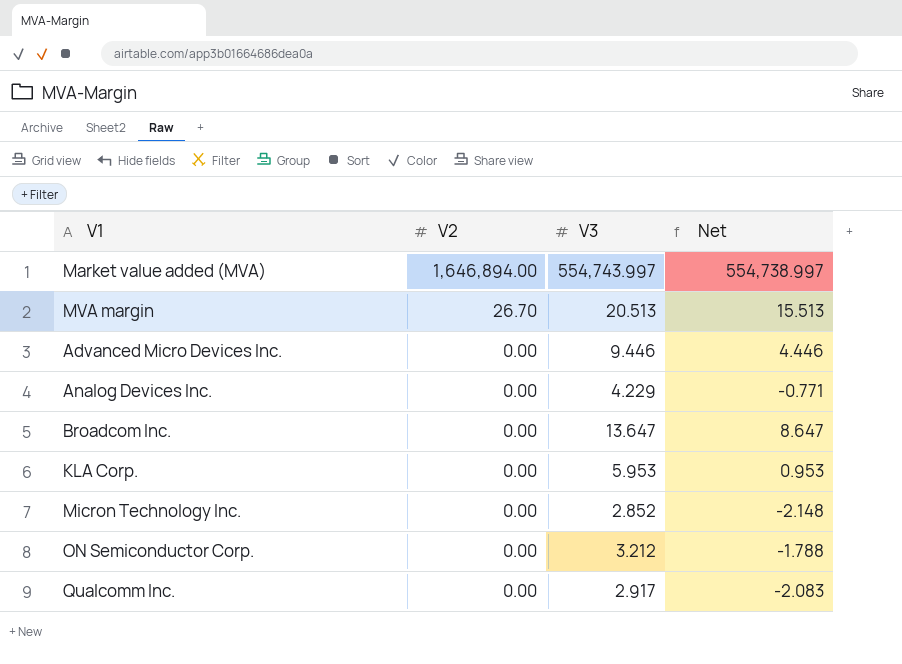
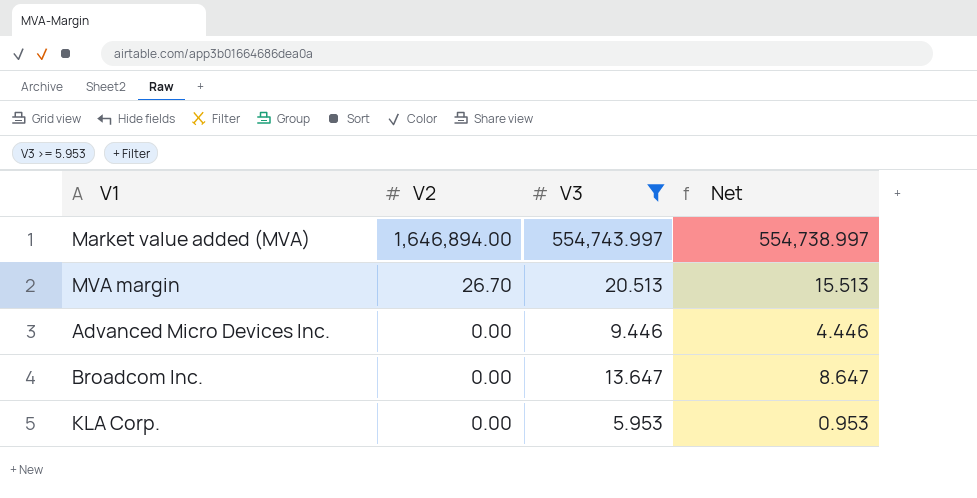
filter: none -> V3 >= 5.953

